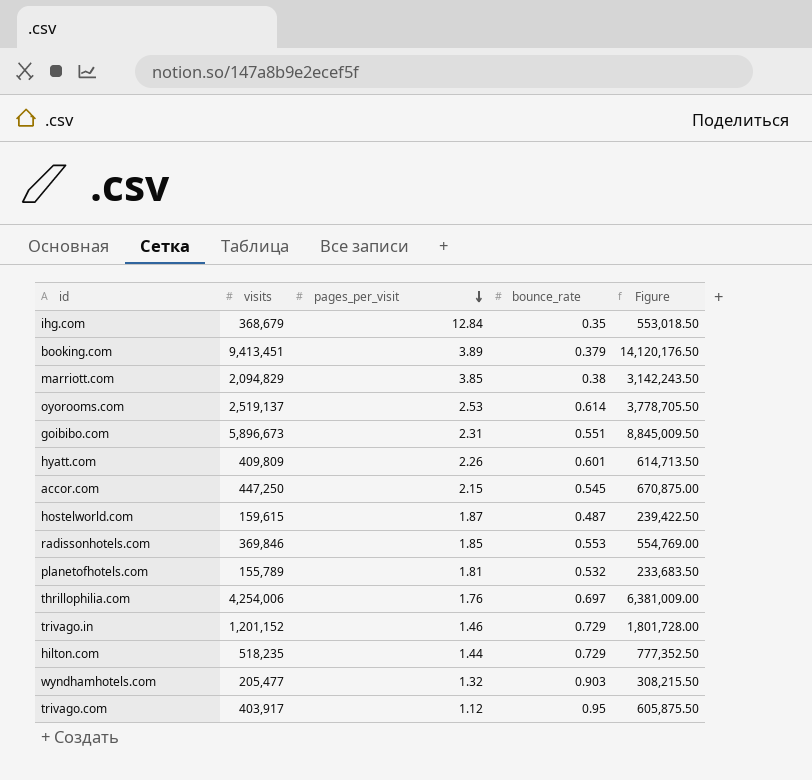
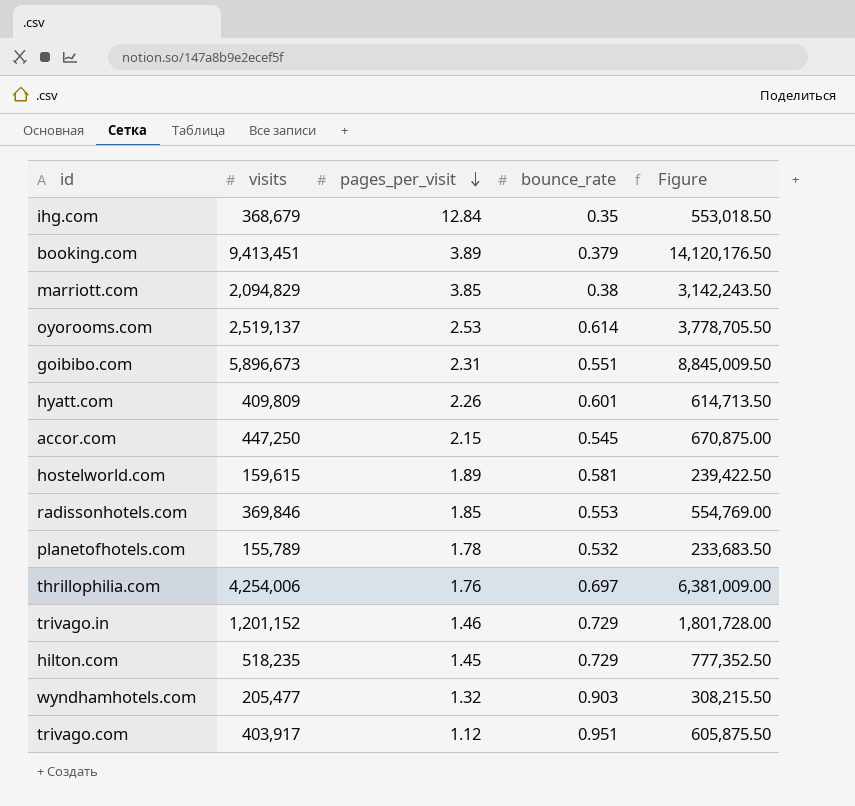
hostelworld.com | pages_per_visit: 1.87 -> 1.89
hostelworld.com | bounce_rate: 0.487 -> 0.581
planetofhotels.com | pages_per_visit: 1.81 -> 1.78
hilton.com | pages_per_visit: 1.44 -> 1.45
trivago.com | bounce_rate: 0.95 -> 0.951

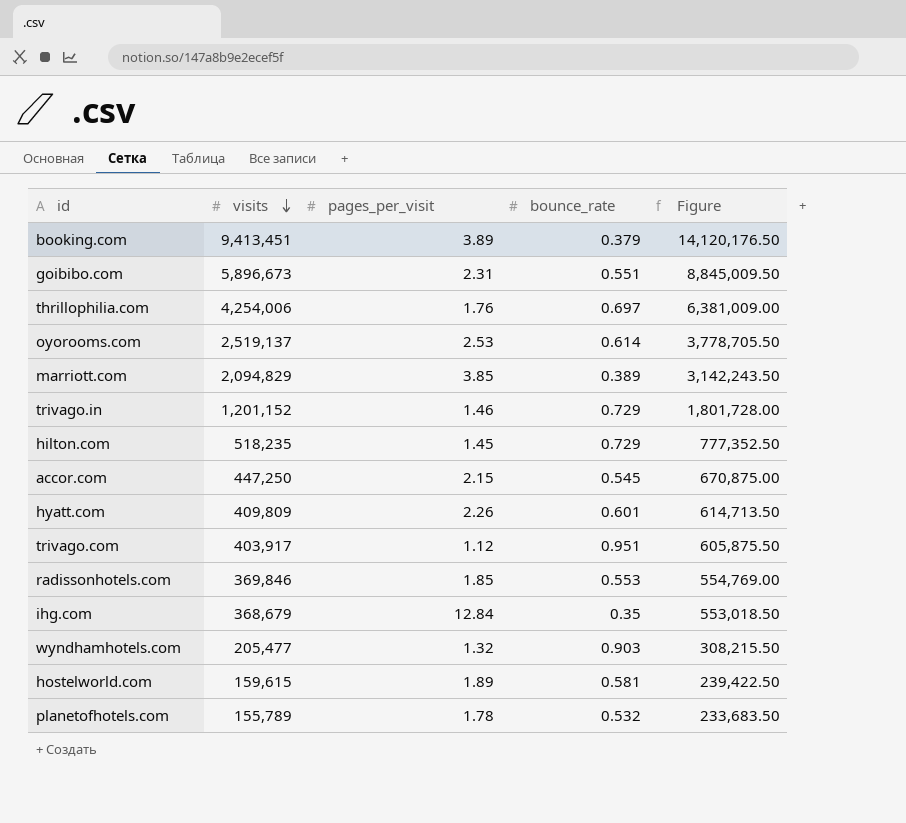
row order: pages_per_visit descending -> visits descending
marriott.com | bounce_rate: 0.38 -> 0.389

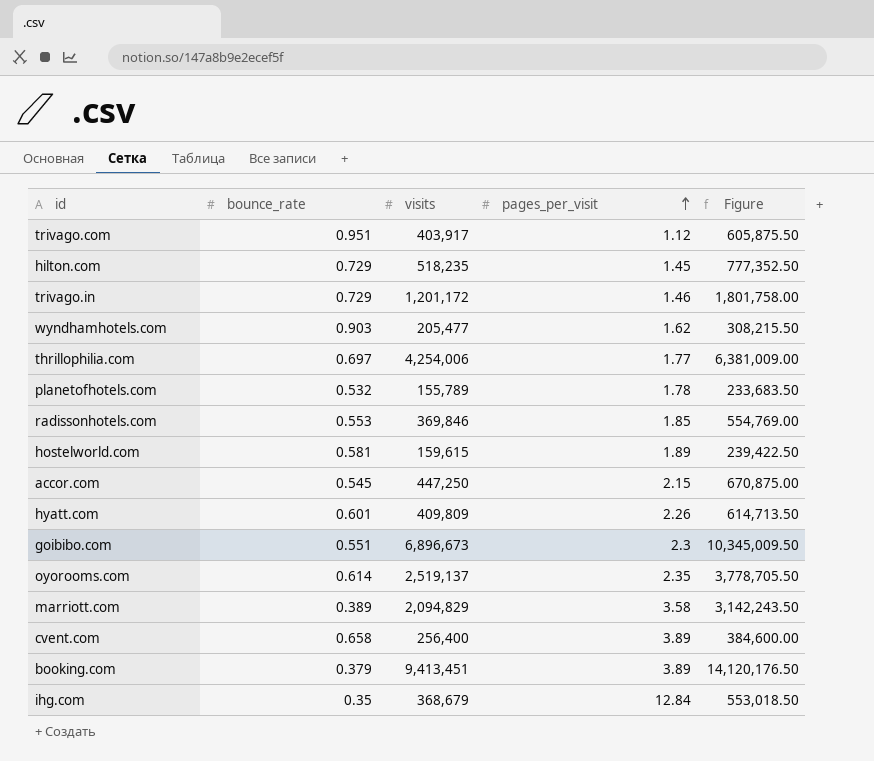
row order: visits descending -> pages_per_visit ascending
column bounce_rate | position: 4 -> 2
trivago.in | visits: 1,201,152 -> 1,201,172
trivago.in | Figure: 1,801,728.00 -> 1,801,758.00
wyndhamhotels.com | pages_per_visit: 1.32 -> 1.62
thrillophilia.com | pages_per_visit: 1.76 -> 1.77
goibibo.com | visits: 5,896,673 -> 6,896,673
goibibo.com | pages_per_visit: 2.31 -> 2.3
goibibo.com | Figure: 8,845,009.50 -> 10,345,009.50
oyorooms.com | pages_per_visit: 2.53 -> 2.35
marriott.com | pages_per_visit: 3.85 -> 3.58
row cvent.com: none -> 0.658 | 256,400 | 3.89 | 384,600.00

